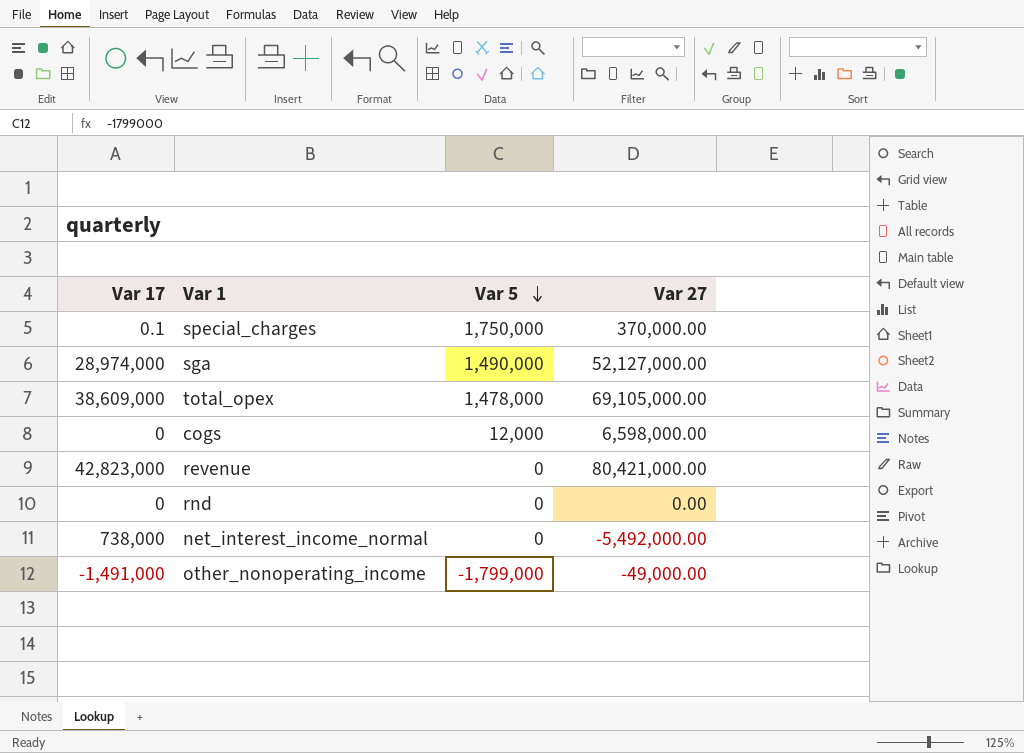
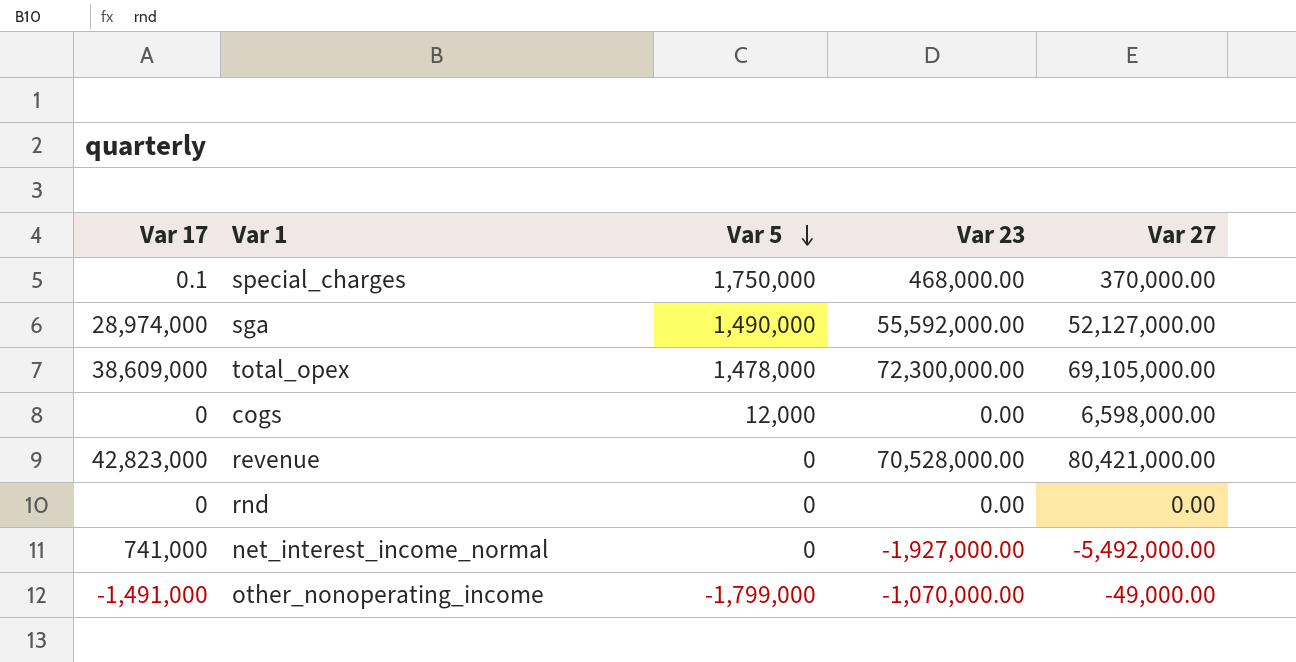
column Var 23 | position: none -> 4
net_interest_income_normal | Var 17: 738,000 -> 741,000

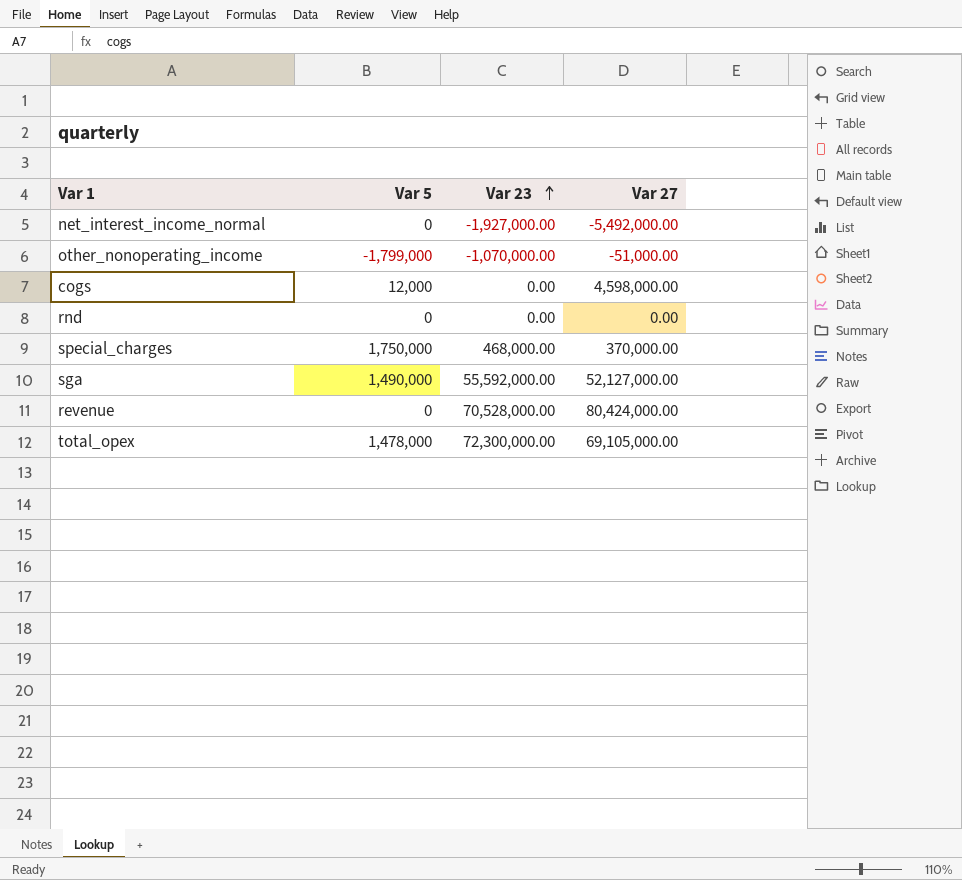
row order: Var 5 descending -> Var 23 ascending
column Var 17 | position: 1 -> none
other_nonoperating_income | Var 27: -49,000.00 -> -51,000.00
cogs | Var 27: 6,598,000.00 -> 4,598,000.00
revenue | Var 27: 80,421,000.00 -> 80,424,000.00

